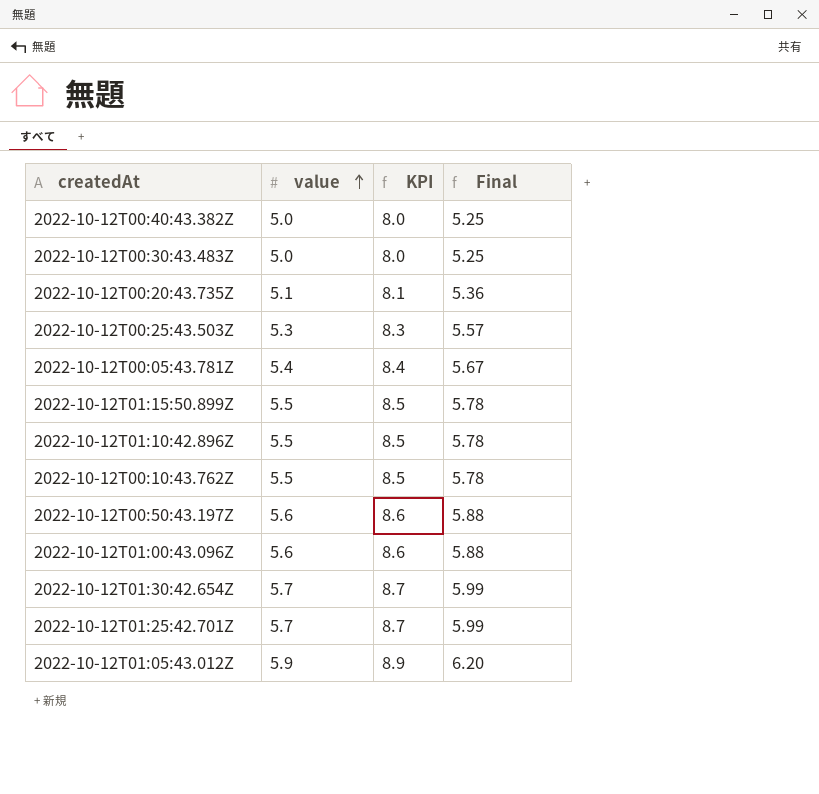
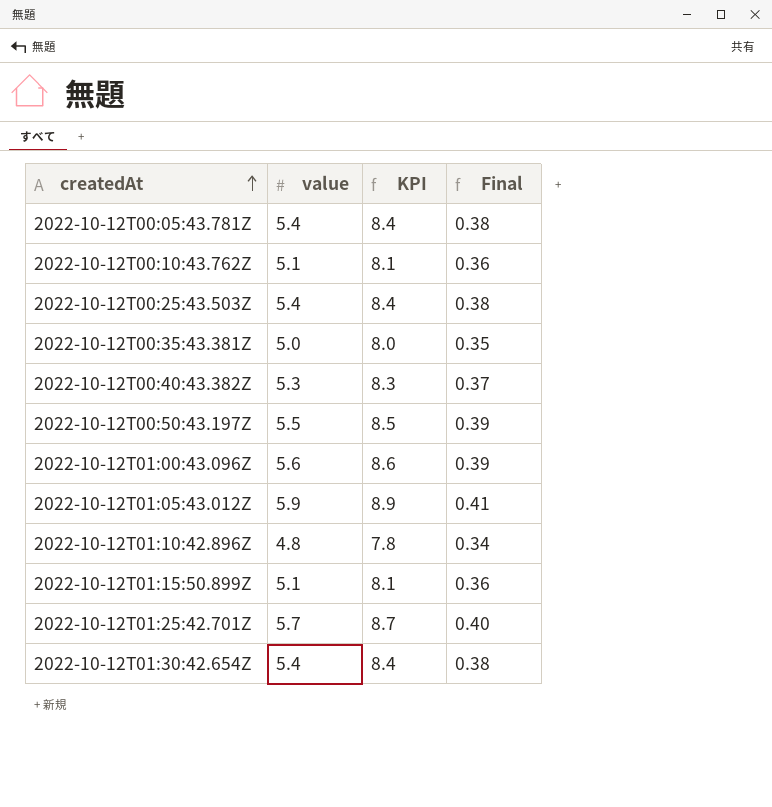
row order: value ascending -> createdAt ascending
column Final | formula: [value] * 1.05 -> [value] * 0.07
row 2022-10-12T00:30:43.483Z: 5.0 | 8.0 | 5.25 -> none
row 2022-10-12T00:20:43.735Z: 5.1 | 8.1 | 5.36 -> none
2022-10-12T00:10:43.762Z | value: 5.5 -> 5.1
2022-10-12T00:10:43.762Z | KPI: 8.5 -> 8.1
2022-10-12T00:25:43.503Z | value: 5.3 -> 5.4
2022-10-12T00:25:43.503Z | KPI: 8.3 -> 8.4
row 2022-10-12T00:35:43.381Z: none -> 5.0 | 8.0 | 0.35
2022-10-12T00:40:43.382Z | value: 5.0 -> 5.3
2022-10-12T00:40:43.382Z | KPI: 8.0 -> 8.3
2022-10-12T00:50:43.197Z | value: 5.6 -> 5.5
2022-10-12T00:50:43.197Z | KPI: 8.6 -> 8.5
2022-10-12T01:10:42.896Z | value: 5.5 -> 4.8
2022-10-12T01:10:42.896Z | KPI: 8.5 -> 7.8
2022-10-12T01:15:50.899Z | value: 5.5 -> 5.1
2022-10-12T01:15:50.899Z | KPI: 8.5 -> 8.1
2022-10-12T01:30:42.654Z | value: 5.7 -> 5.4
2022-10-12T01:30:42.654Z | KPI: 8.7 -> 8.4

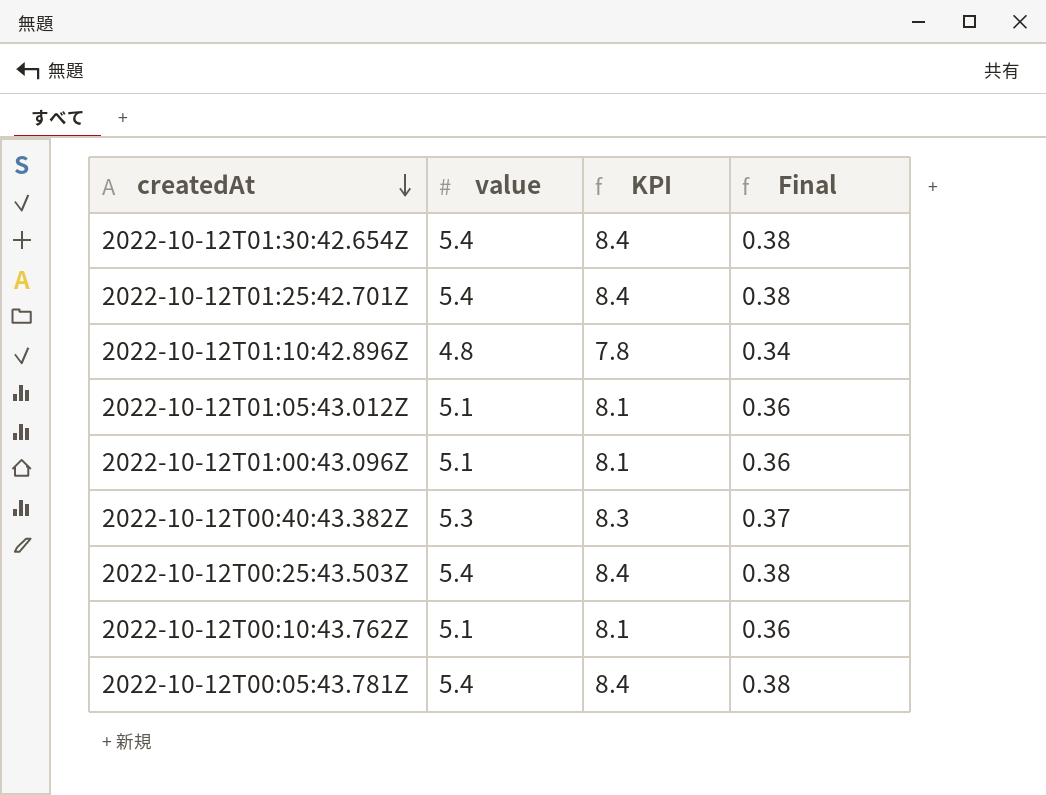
row order: createdAt ascending -> createdAt descending
row 2022-10-12T00:35:43.381Z: 5.0 | 8.0 | 0.35 -> none
row 2022-10-12T00:50:43.197Z: 5.5 | 8.5 | 0.39 -> none
row 2022-10-12T01:15:50.899Z: 5.1 | 8.1 | 0.36 -> none
2022-10-12T01:25:42.701Z | value: 5.7 -> 5.4
2022-10-12T01:25:42.701Z | KPI: 8.7 -> 8.4
2022-10-12T01:25:42.701Z | Final: 0.40 -> 0.38
2022-10-12T01:05:43.012Z | value: 5.9 -> 5.1
2022-10-12T01:05:43.012Z | KPI: 8.9 -> 8.1
2022-10-12T01:05:43.012Z | Final: 0.41 -> 0.36
2022-10-12T01:00:43.096Z | value: 5.6 -> 5.1
2022-10-12T01:00:43.096Z | KPI: 8.6 -> 8.1
2022-10-12T01:00:43.096Z | Final: 0.39 -> 0.36

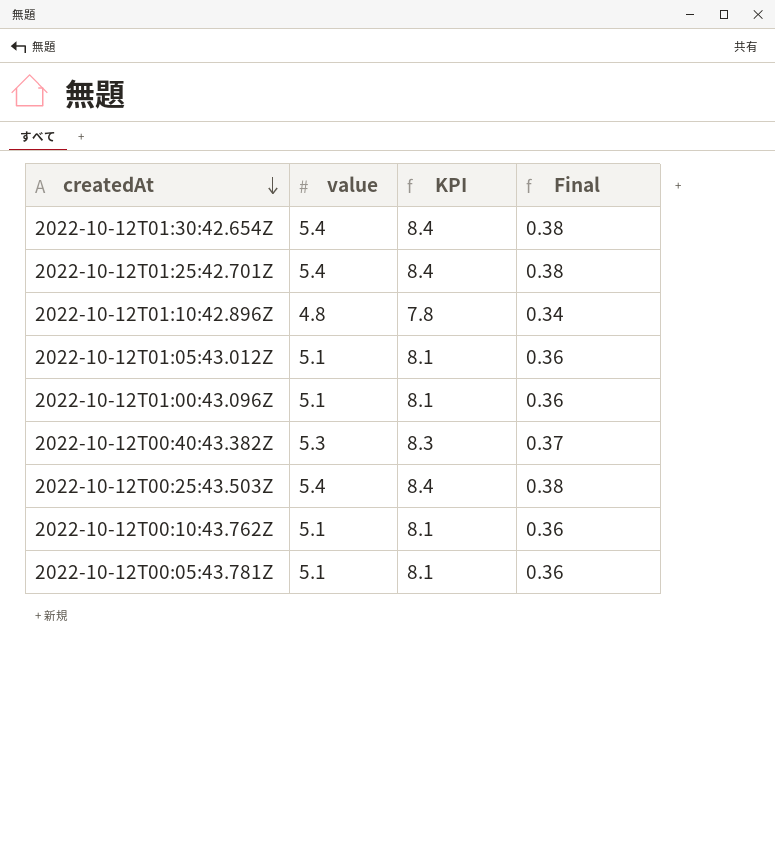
2022-10-12T00:05:43.781Z | value: 5.4 -> 5.1
2022-10-12T00:05:43.781Z | KPI: 8.4 -> 8.1
2022-10-12T00:05:43.781Z | Final: 0.38 -> 0.36

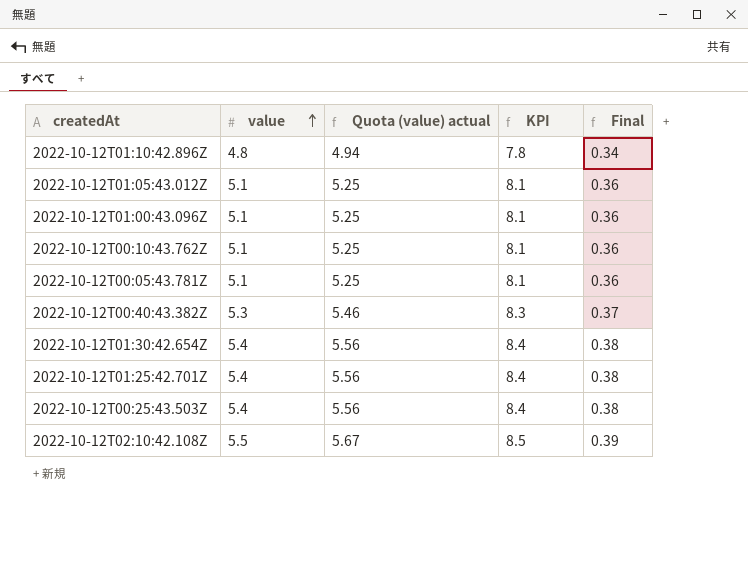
row order: createdAt descending -> value ascending
column Quota (value) actual | formula: none -> [value] * 1.03
row 2022-10-12T02:10:42.108Z: none -> 5.5 | 5.67 | 8.5 | 0.39

